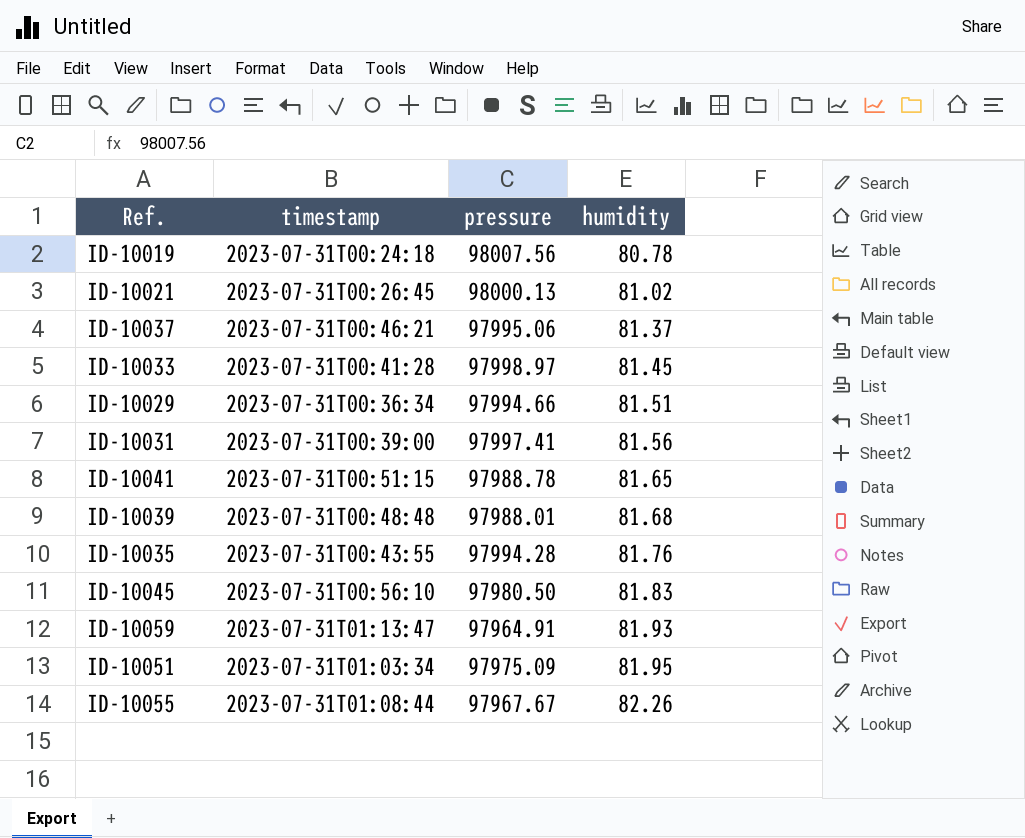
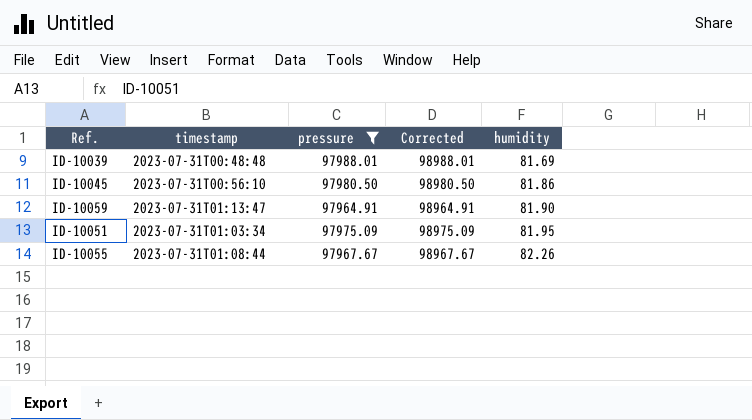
filter: none -> pressure <= 97988.01
column Corrected | formula: none -> [pressure] + 1000
ID-10039 | humidity: 81.68 -> 81.69
ID-10045 | humidity: 81.83 -> 81.86
ID-10059 | humidity: 81.93 -> 81.90

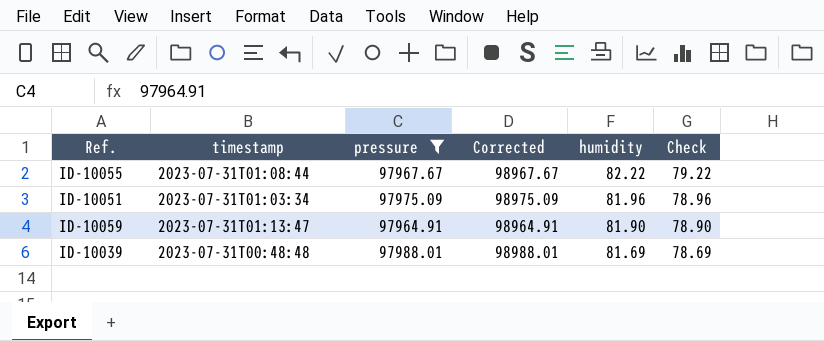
row order: humidity ascending -> humidity descending
column Check | formula: none -> [humidity] - 3
row ID-10045: 2023-07-31T00:56:10 | 97980.50 | 98980.50 | 81.86 -> none
ID-10055 | humidity: 82.26 -> 82.22
ID-10051 | humidity: 81.95 -> 81.96

